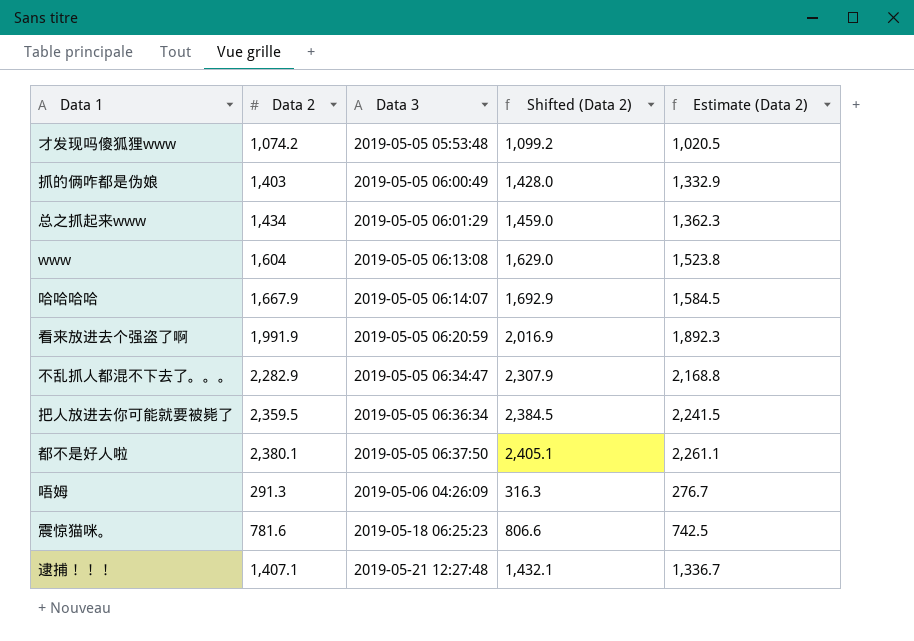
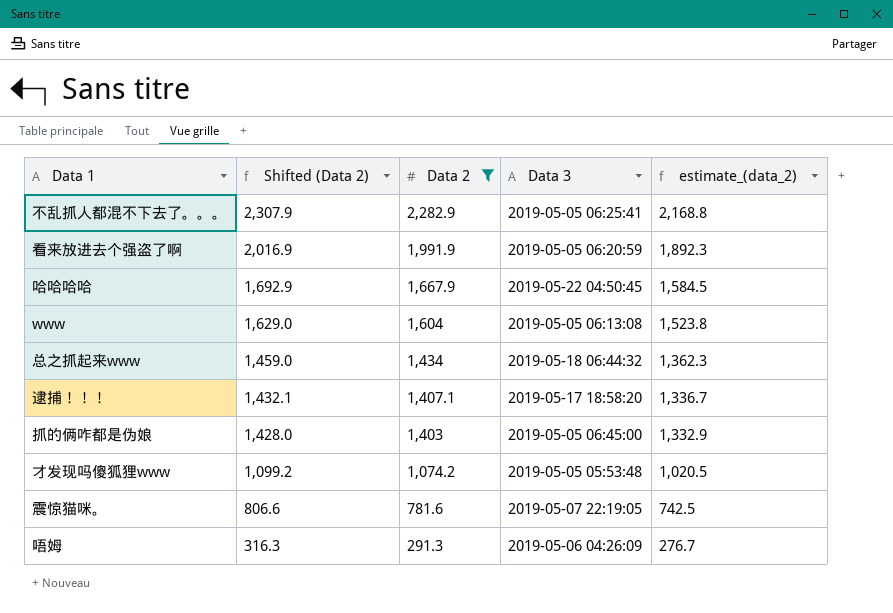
filter: none -> Data 2 <= 2,282.9
row order: Data 3 ascending -> Shifted (Data 2) descending
column Shifted (Data 2) | position: 4 -> 2
column name: Estimate (Data 2) -> estimate_(data_2)
不乱抓人都混不下去了。。。 | Data 3: 2019-05-05 06:34:47 -> 2019-05-05 06:25:41
哈哈哈哈 | Data 3: 2019-05-05 06:14:07 -> 2019-05-22 04:50:45
总之抓起来www | Data 3: 2019-05-05 06:01:29 -> 2019-05-18 06:44:32
逮捕！！！ | Data 3: 2019-05-21 12:27:48 -> 2019-05-17 18:58:20
抓的俩咋都是伪娘 | Data 3: 2019-05-05 06:00:49 -> 2019-05-05 06:45:00
震惊猫咪。 | Data 3: 2019-05-18 06:25:23 -> 2019-05-07 22:19:05

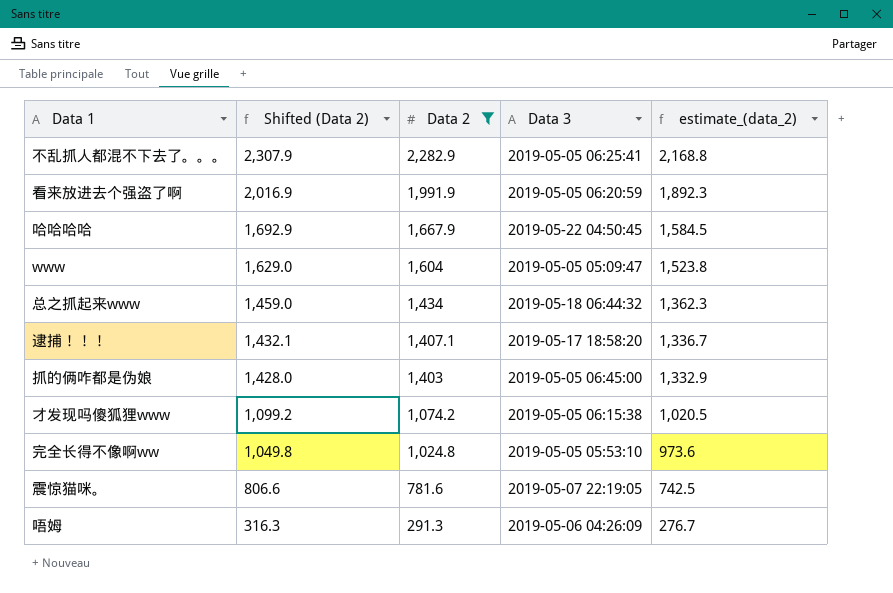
www | Data 3: 2019-05-05 06:13:08 -> 2019-05-05 05:09:47
才发现吗傻狐狸www | Data 3: 2019-05-05 05:53:48 -> 2019-05-05 06:15:38
row 完全长得不像啊ww: none -> 1,049.8 | 1,024.8 | 2019-05-05 05:53:10 | 973.6

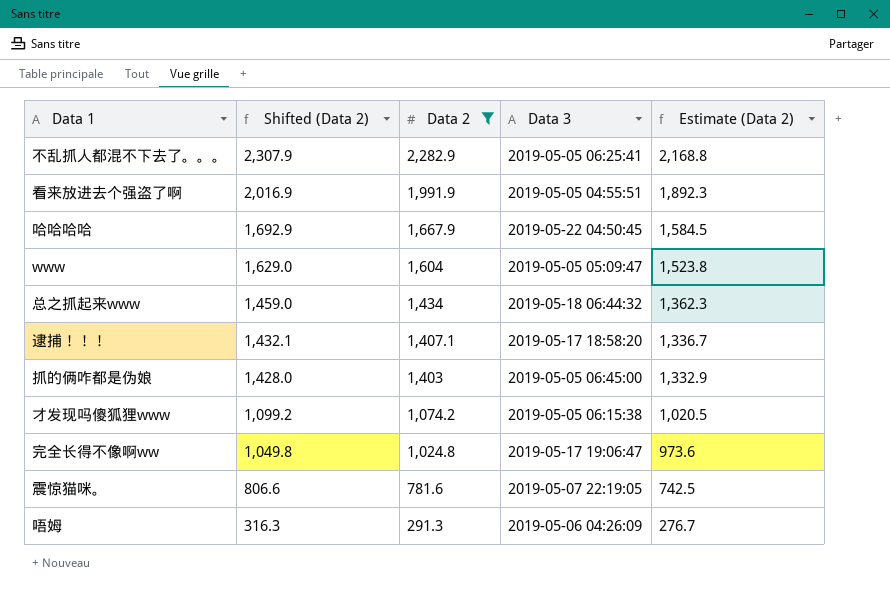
column name: estimate_(data_2) -> Estimate (Data 2)
看来放进去个强盗了啊 | Data 3: 2019-05-05 06:20:59 -> 2019-05-05 04:55:51
完全长得不像啊ww | Data 3: 2019-05-05 05:53:10 -> 2019-05-17 19:06:47

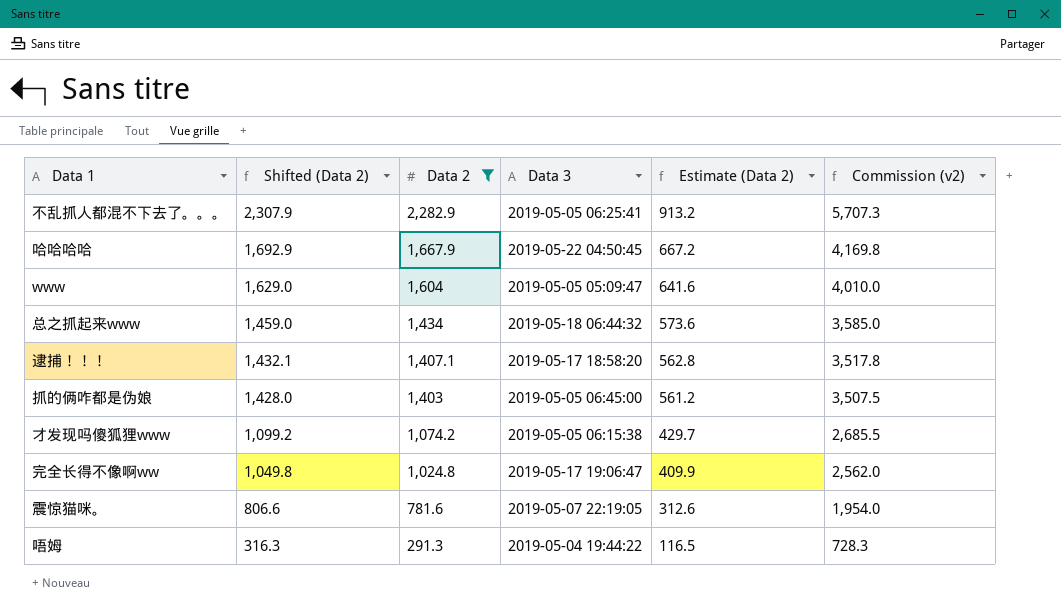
column Estimate (Data 2) | formula: [Data 2] * 0.95 -> [Data 2] * 0.4
column Commission (v2) | formula: none -> [Data 2] * 2.5
row 看来放进去个强盗了啊: 2,016.9 | 1,991.9 | 2019-05-05 04:55:51 | 1,892.3 -> none
唔姆 | Data 3: 2019-05-06 04:26:09 -> 2019-05-04 19:44:22

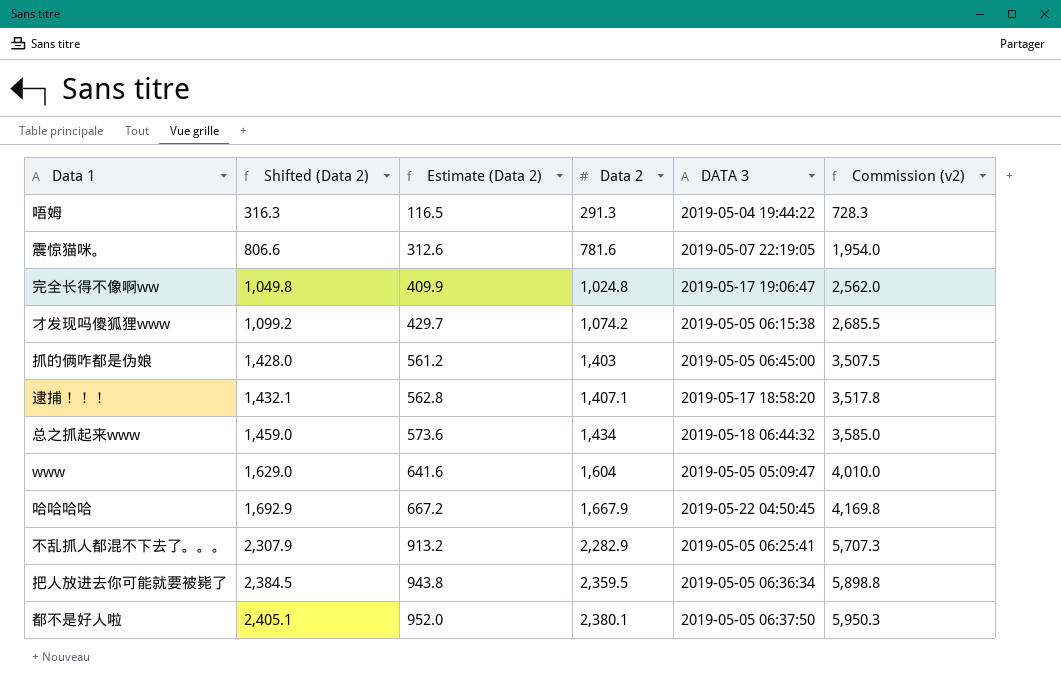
filter: Data 2 <= 2,282.9 -> none
row order: Shifted (Data 2) descending -> Shifted (Data 2) ascending
column Estimate (Data 2) | position: 5 -> 3
column name: Data 3 -> DATA 3

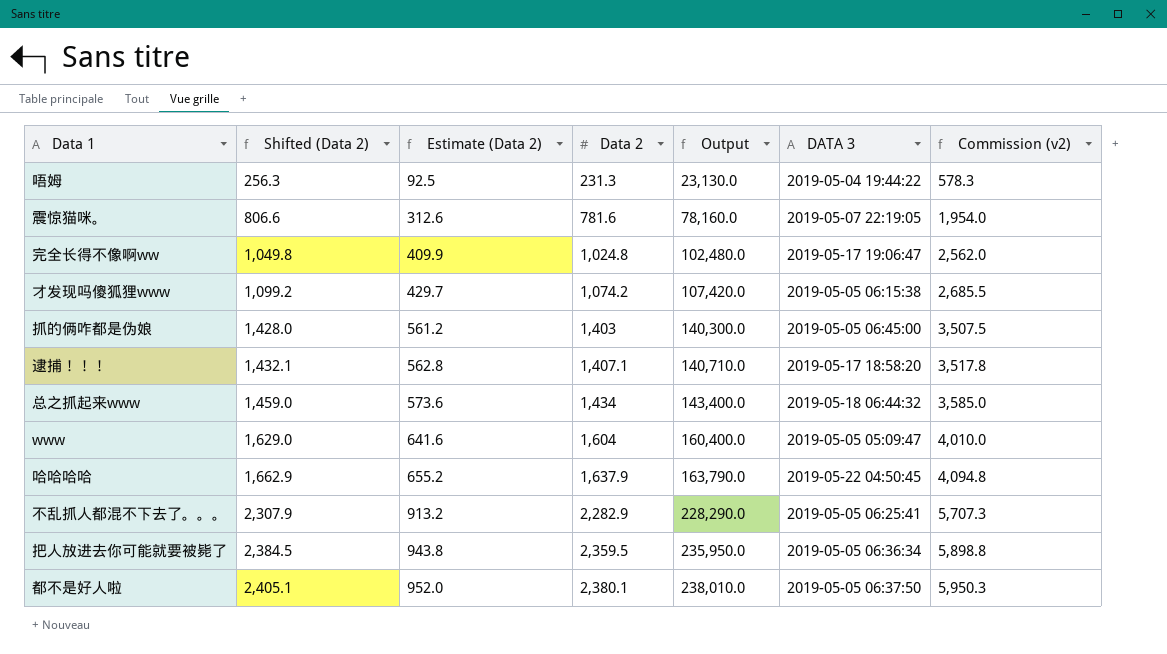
column Output | formula: none -> [Data 2] * 100
唔姆 | Shifted (Data 2): 316.3 -> 256.3
唔姆 | Estimate (Data 2): 116.5 -> 92.5
唔姆 | Data 2: 291.3 -> 231.3
唔姆 | Commission (v2): 728.3 -> 578.3
哈哈哈哈 | Shifted (Data 2): 1,692.9 -> 1,662.9
哈哈哈哈 | Estimate (Data 2): 667.2 -> 655.2
哈哈哈哈 | Data 2: 1,667.9 -> 1,637.9
哈哈哈哈 | Commission (v2): 4,169.8 -> 4,094.8

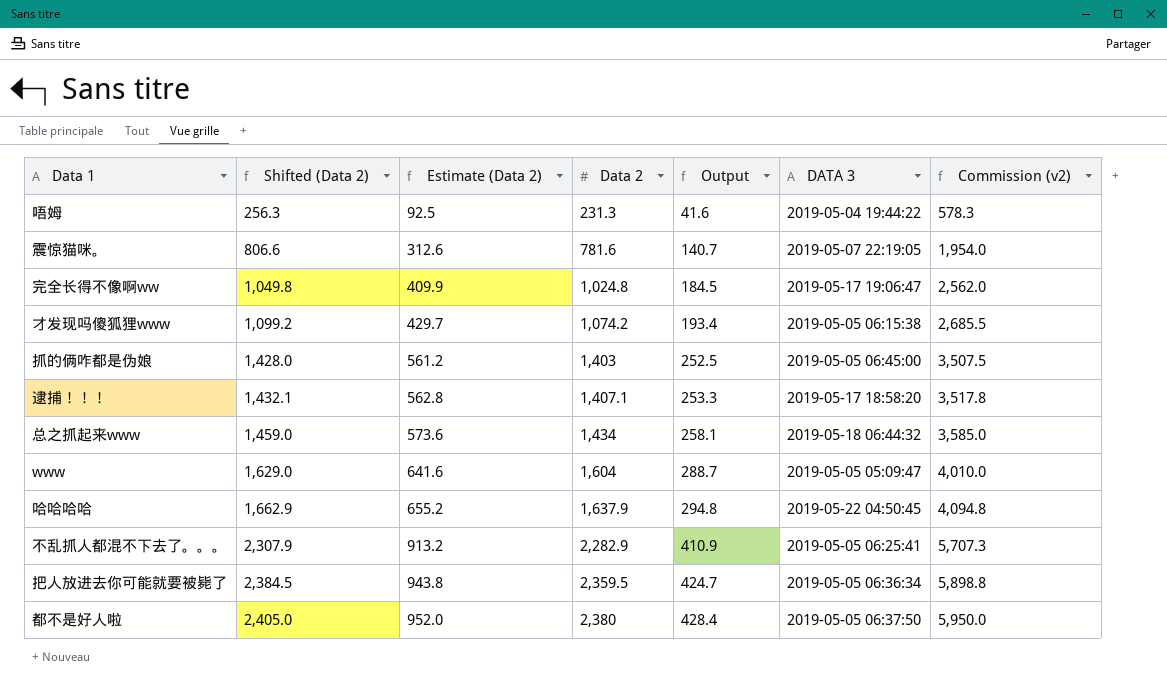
column Output | formula: [Data 2] * 100 -> [Data 2] * 0.18
都不是好人啦 | Shifted (Data 2): 2,405.1 -> 2,405.0
都不是好人啦 | Data 2: 2,380.1 -> 2,380
都不是好人啦 | Commission (v2): 5,950.3 -> 5,950.0

